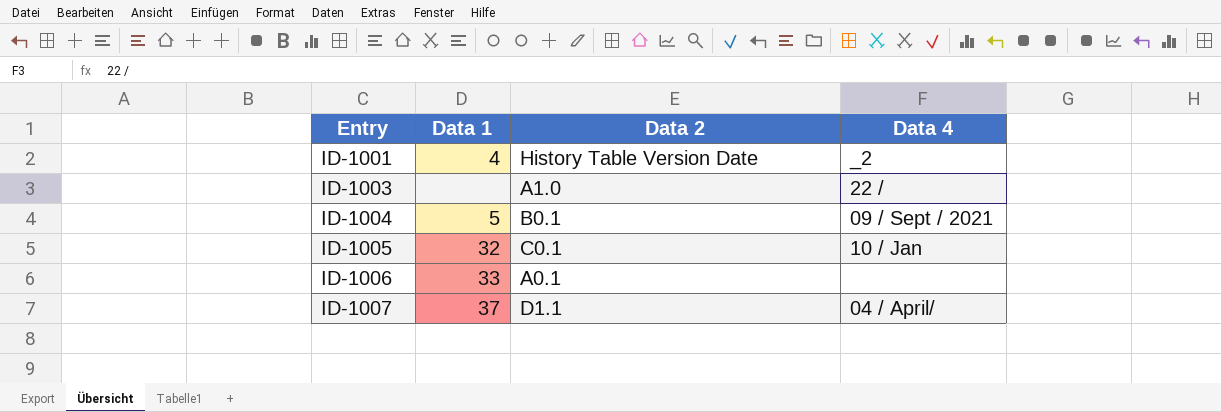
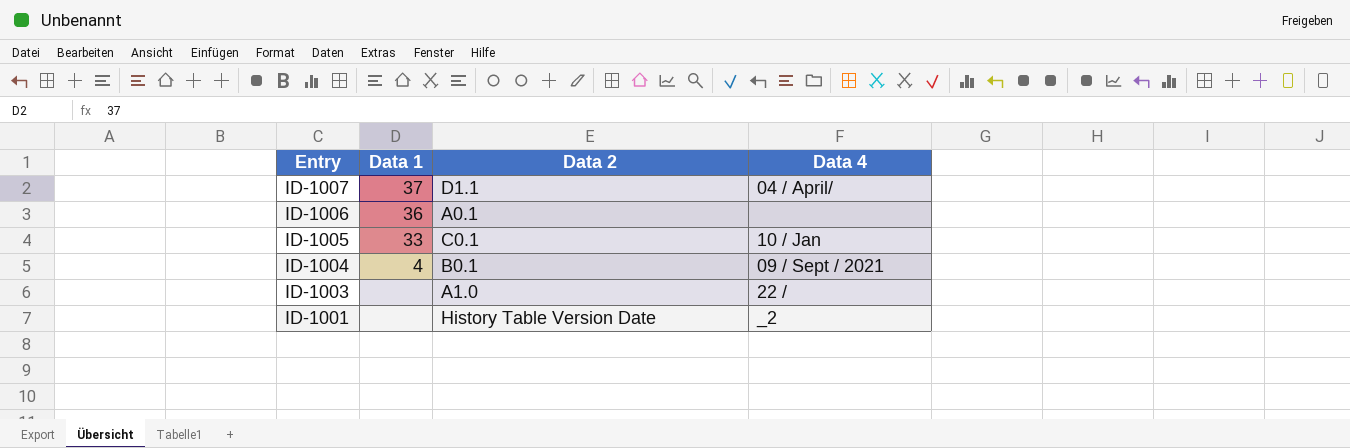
row order: Entry ascending -> Entry descending
ID-1006 | Data 1: 33 -> 36
ID-1005 | Data 1: 32 -> 33
ID-1004 | Data 1: 5 -> 4
ID-1001 | Data 1: 4 -> none

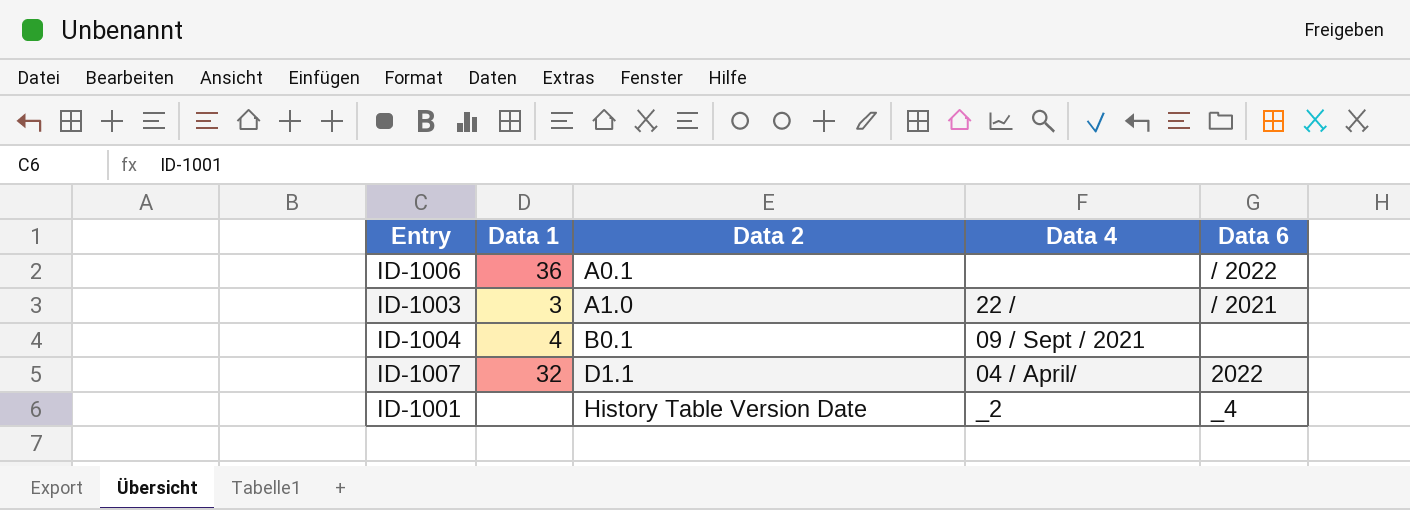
row order: Entry descending -> Data 2 ascending
column Data 6 | position: none -> 5
row ID-1005: 33 | C0.1 | 10 / Jan -> none
ID-1003 | Data 1: none -> 3
ID-1007 | Data 1: 37 -> 32

